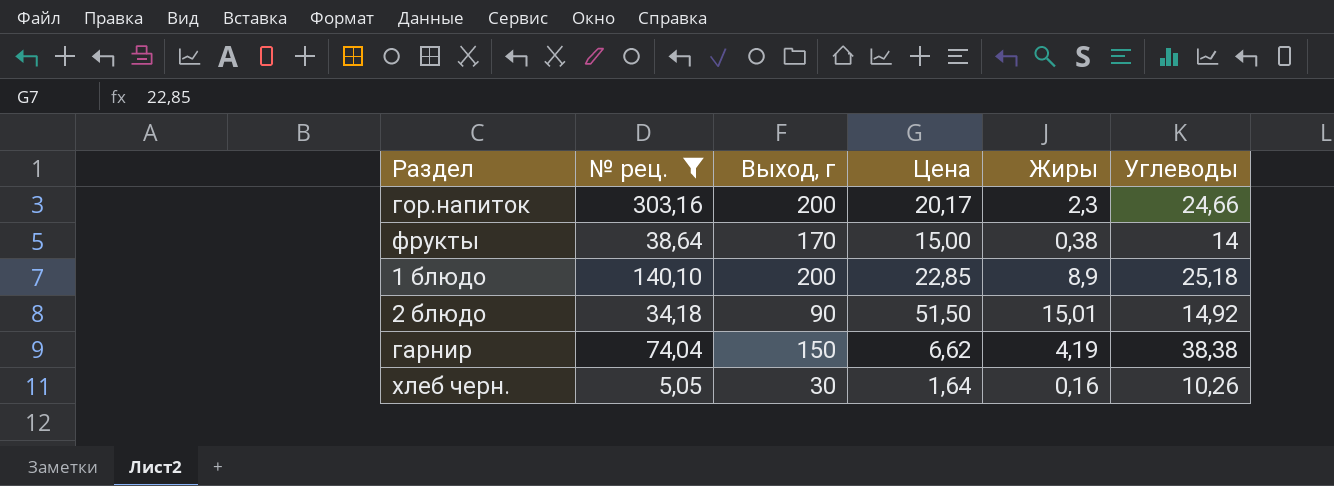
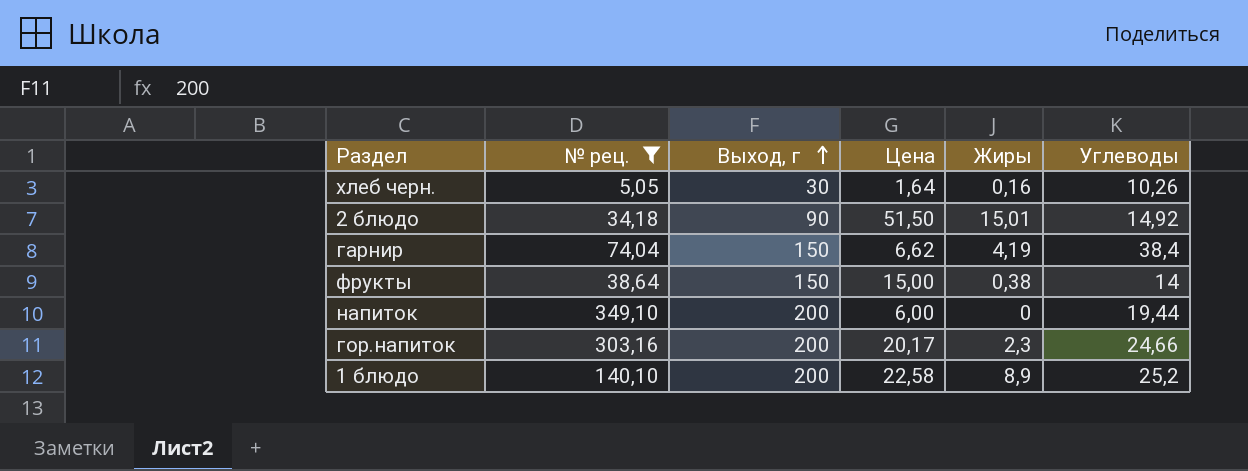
row order: none -> Выход, г ascending
гарнир | Углеводы: 38,38 -> 38,4
фрукты | Выход, г: 170 -> 150
row напиток: none -> 349,10 | 200 | 6,00 | 0 | 19,44
1 блюдо | Цена: 22,85 -> 22,58
1 блюдо | Углеводы: 25,18 -> 25,2

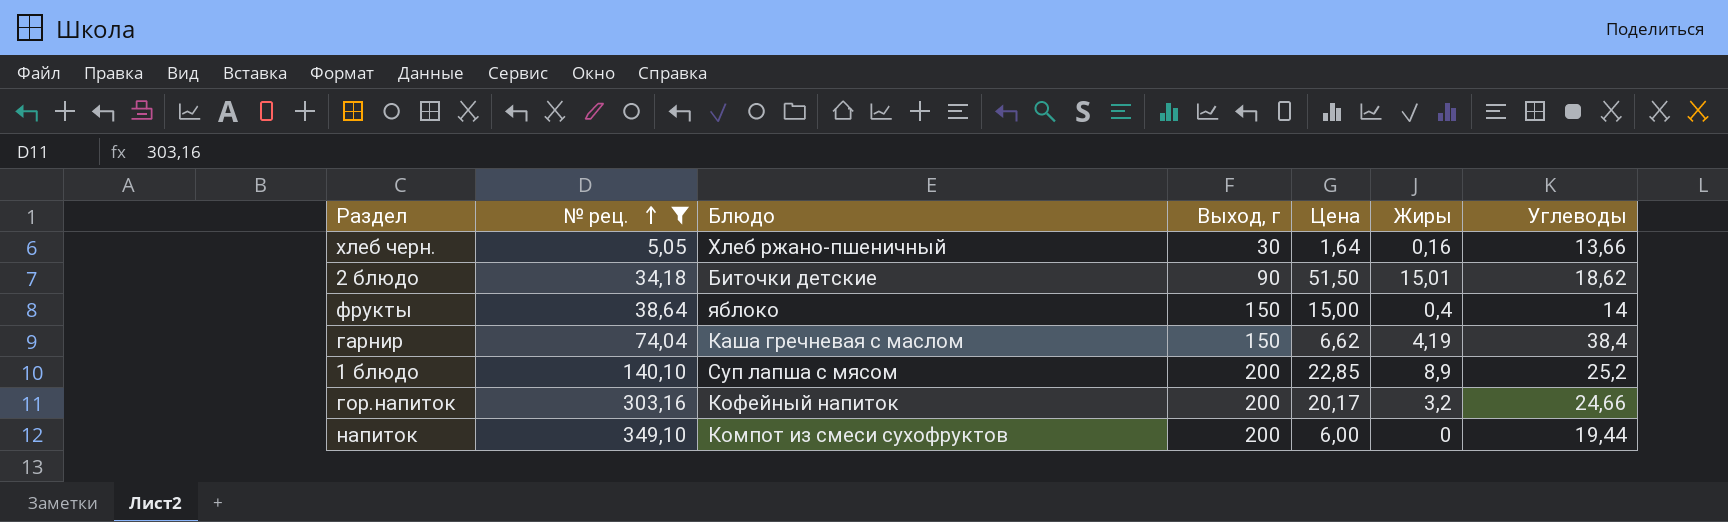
row order: Выход, г ascending -> № рец. ascending
column Блюдо | position: none -> 3
хлеб черн. | Углеводы: 10,26 -> 13,66
2 блюдо | Углеводы: 14,92 -> 18,62
фрукты | Жиры: 0,38 -> 0,4
1 блюдо | Цена: 22,58 -> 22,85
гор.напиток | Жиры: 2,3 -> 3,2

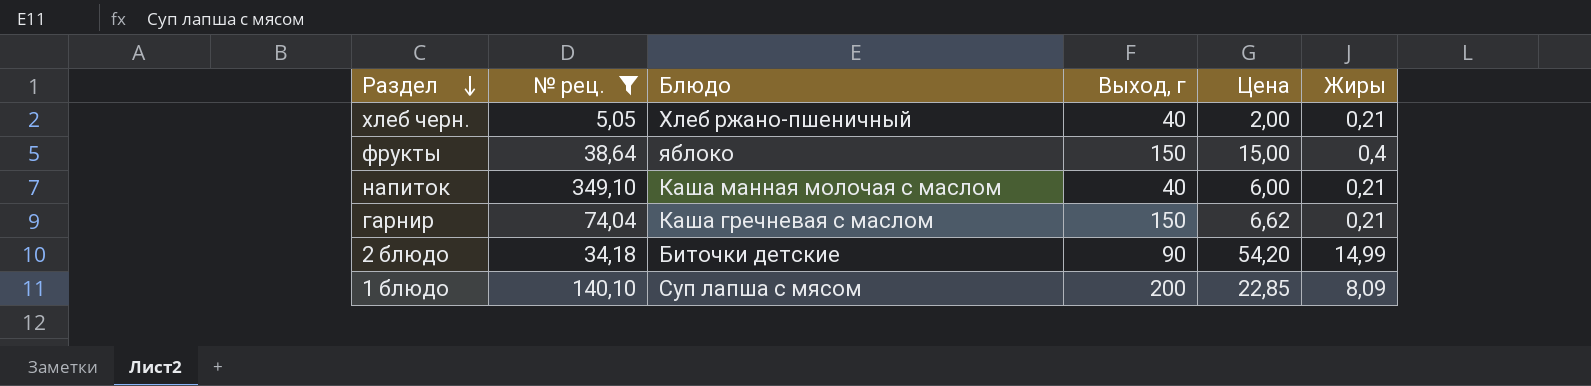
row order: № рец. ascending -> Раздел descending
column Углеводы | position: 7 -> none
row гор.напиток: 303,16 | Кофейный напиток | 200 | 20,17 | 3,2 | 24,66 -> none
хлеб черн. | Выход, г: 30 -> 40
хлеб черн. | Цена: 1,64 -> 2,00
хлеб черн. | Жиры: 0,16 -> 0,21
напиток | Блюдо: Компот из смеси сухофруктов -> Каша манная молочая с маслом
напиток | Выход, г: 200 -> 40
напиток | Жиры: 0 -> 0,21
гарнир | Жиры: 4,19 -> 0,21
2 блюдо | Цена: 51,50 -> 54,20
2 блюдо | Жиры: 15,01 -> 14,99
1 блюдо | Жиры: 8,9 -> 8,09

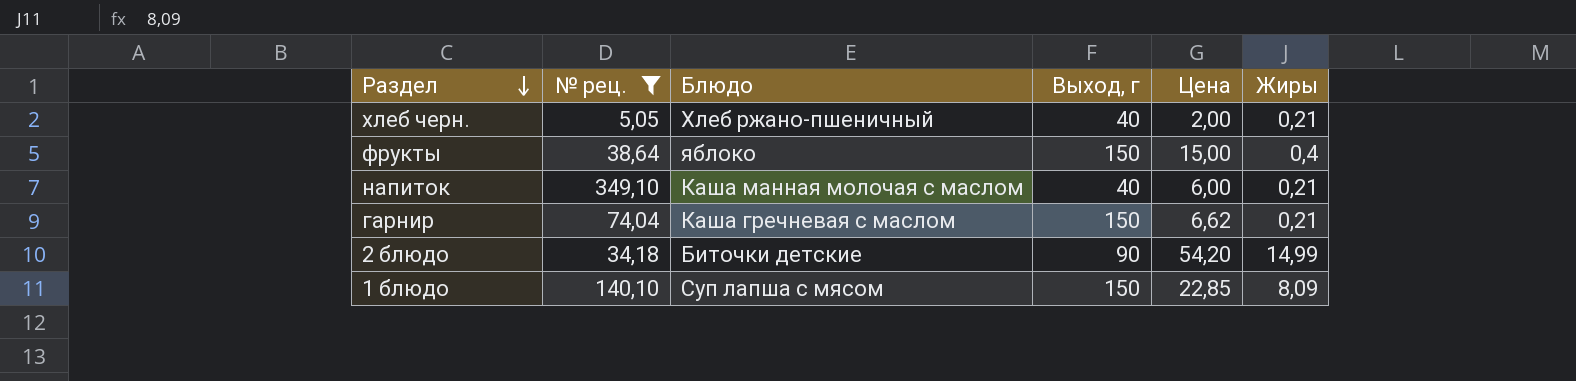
1 блюдо | Выход, г: 200 -> 150

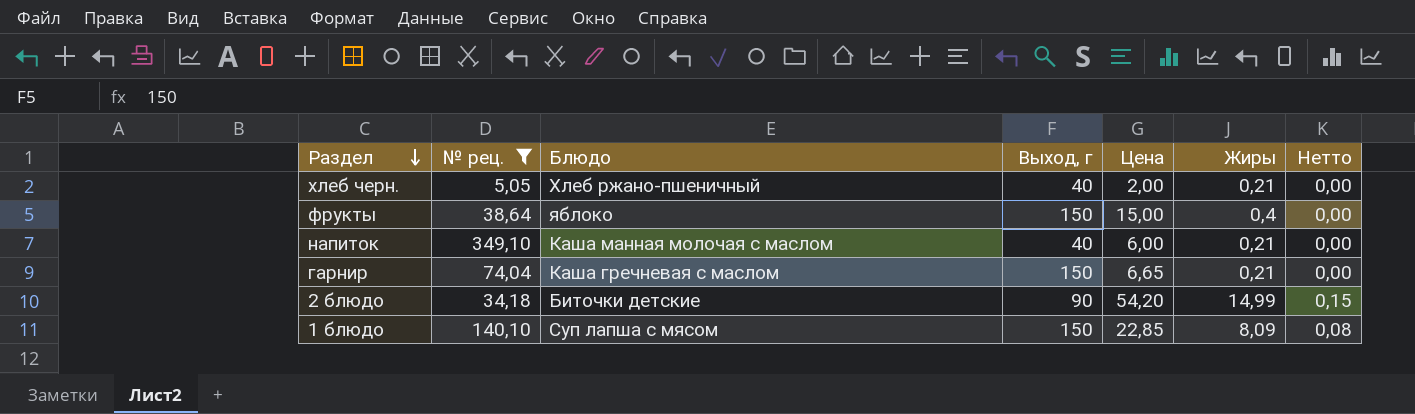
column Нетто | formula: none -> [Жиры] * 0,01
гарнир | Цена: 6,62 -> 6,65

